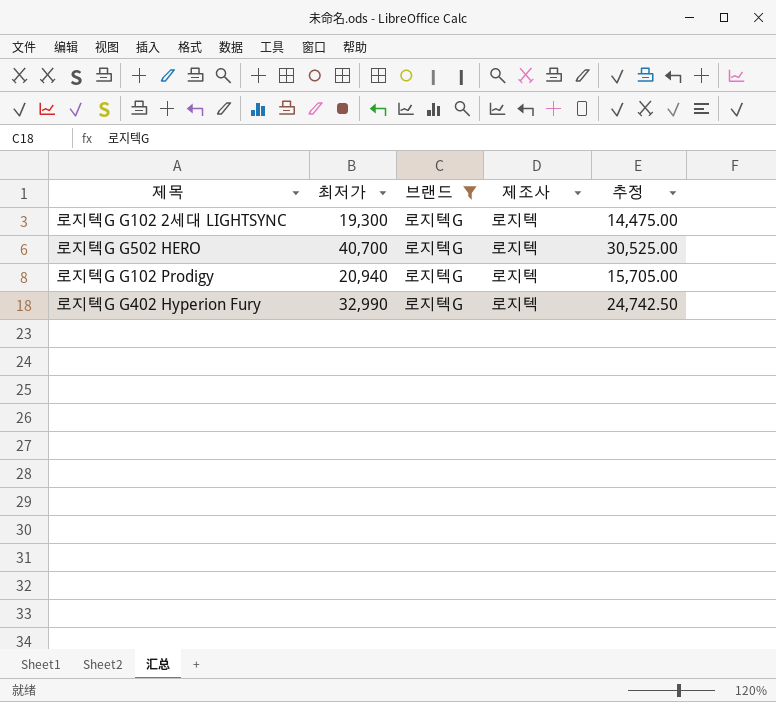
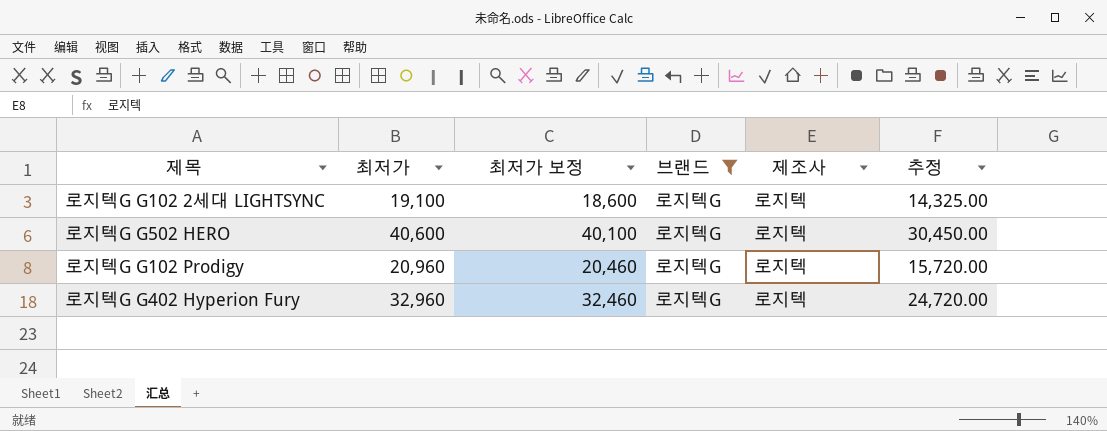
column 최저가 보정 | formula: none -> [최저가] - 500
로지텍G G102 2세대 LIGHTSYNC | 최저가: 19,300 -> 19,100
로지텍G G102 2세대 LIGHTSYNC | 추정: 14,475.00 -> 14,325.00
로지텍G G502 HERO | 최저가: 40,700 -> 40,600
로지텍G G502 HERO | 추정: 30,525.00 -> 30,450.00
로지텍G G102 Prodigy | 최저가: 20,940 -> 20,960
로지텍G G102 Prodigy | 추정: 15,705.00 -> 15,720.00
로지텍G G402 Hyperion Fury | 최저가: 32,990 -> 32,960
로지텍G G402 Hyperion Fury | 추정: 24,742.50 -> 24,720.00

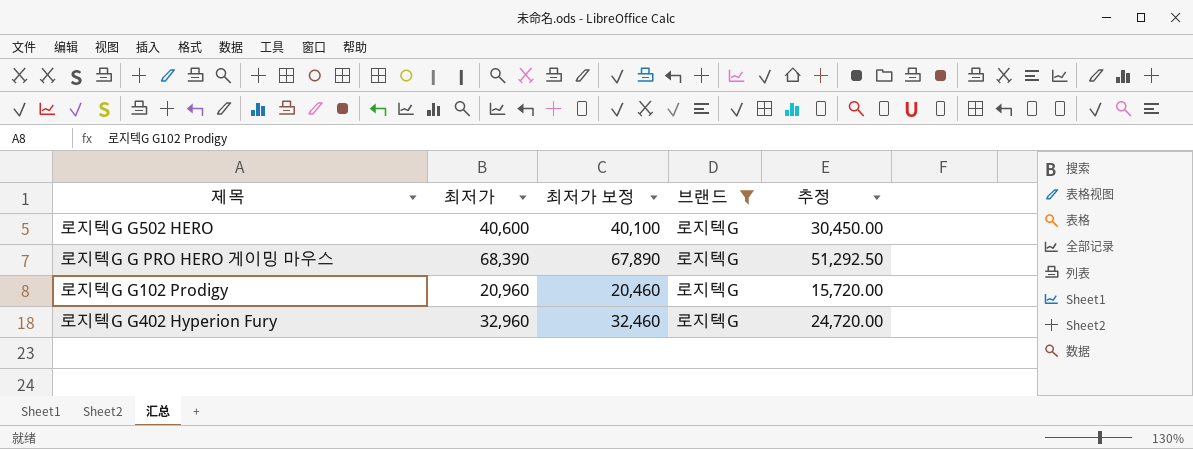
column 제조사 | position: 5 -> none
row 로지텍G G102 2세대 LIGHTSYNC: 19,100 | 18,600 | 로지텍G | 로지텍 | 14,325.00 -> none
row 로지텍G G PRO HERO 게이밍 마우스: none -> 68,390 | 67,890 | 로지텍G | 51,292.50

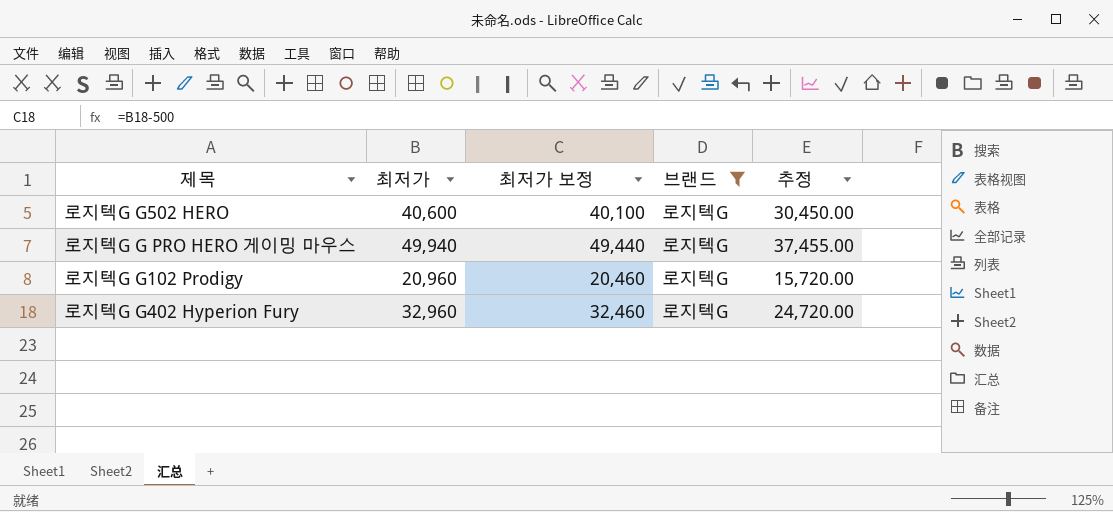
로지텍G G PRO HERO 게이밍 마우스 | 최저가: 68,390 -> 49,940
로지텍G G PRO HERO 게이밍 마우스 | 최저가 보정: 67,890 -> 49,440
로지텍G G PRO HERO 게이밍 마우스 | 추정: 51,292.50 -> 37,455.00

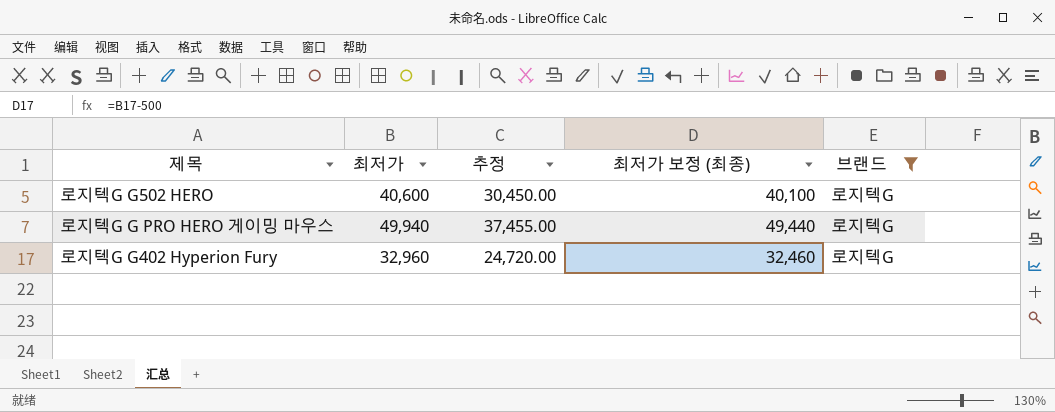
column 추정 | position: 5 -> 3
column name: 최저가 보정 -> 최저가 보정 (최종)
row 로지텍G G102 Prodigy: 20,960 | 20,460 | 로지텍G | 15,720.00 -> none

